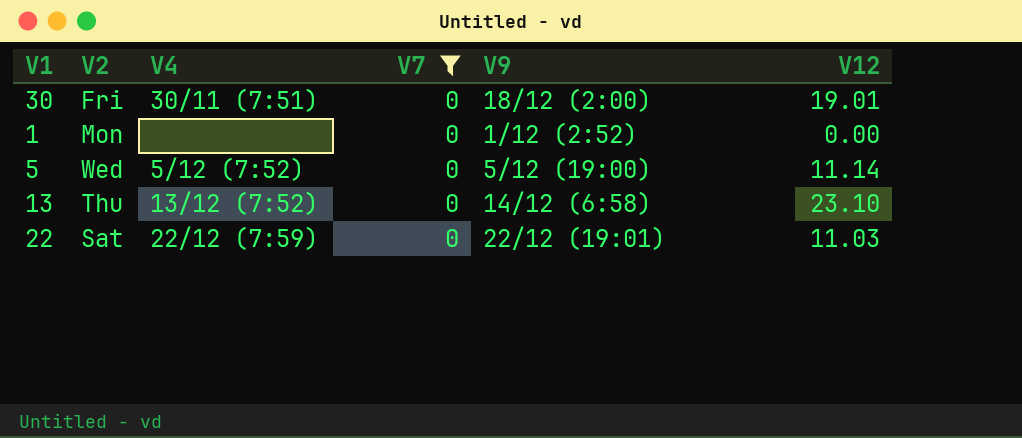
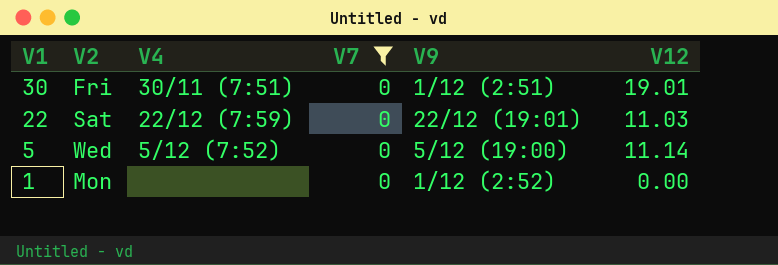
row order: none -> V1 descending
row 13: Thu | 13/12 (7:52) | 0 | 14/12 (6:58) | 23.10 -> none
30 | V9: 18/12 (2:00) -> 1/12 (2:51)

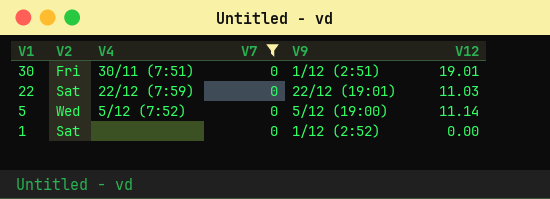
1 | V2: Mon -> Sat

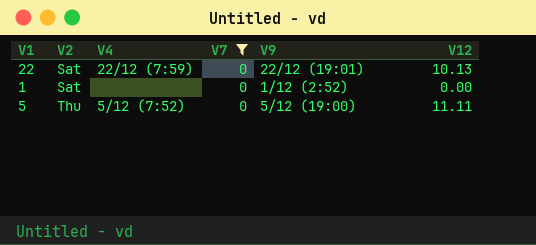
row order: V1 descending -> V2 ascending
row 30: Fri | 30/11 (7:51) | 0 | 1/12 (2:51) | 19.01 -> none
22 | V12: 11.03 -> 10.13
5 | V2: Wed -> Thu
5 | V12: 11.14 -> 11.11

